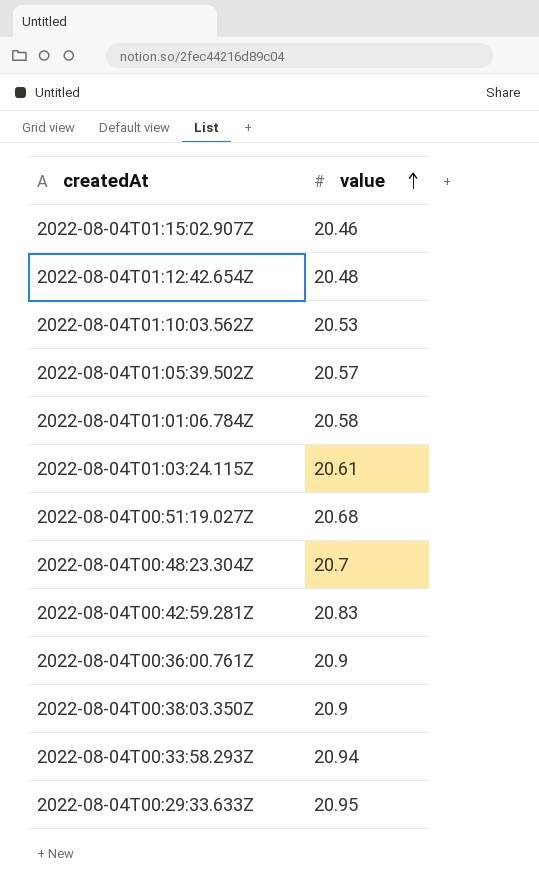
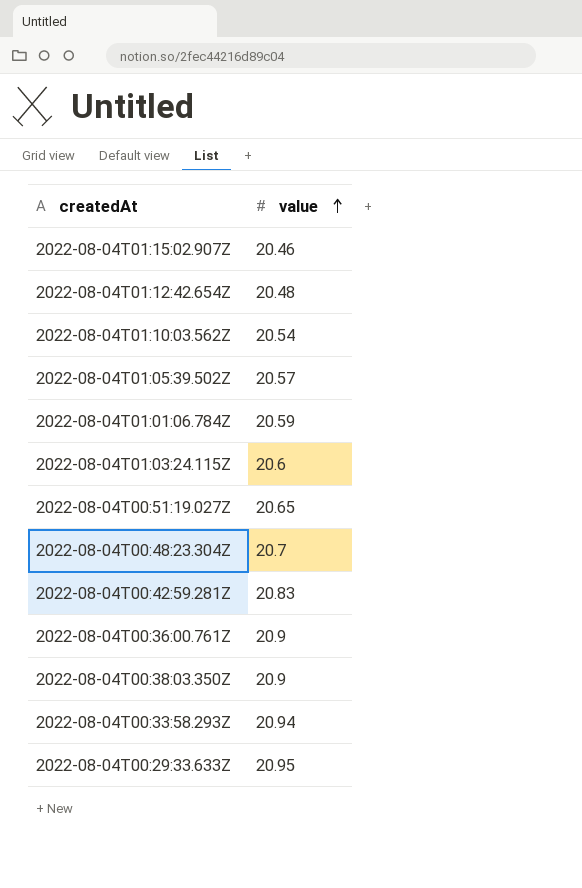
2022-08-04T01:10:03.562Z | value: 20.53 -> 20.54
2022-08-04T01:01:06.784Z | value: 20.58 -> 20.59
2022-08-04T01:03:24.115Z | value: 20.61 -> 20.6
2022-08-04T00:51:19.027Z | value: 20.68 -> 20.65

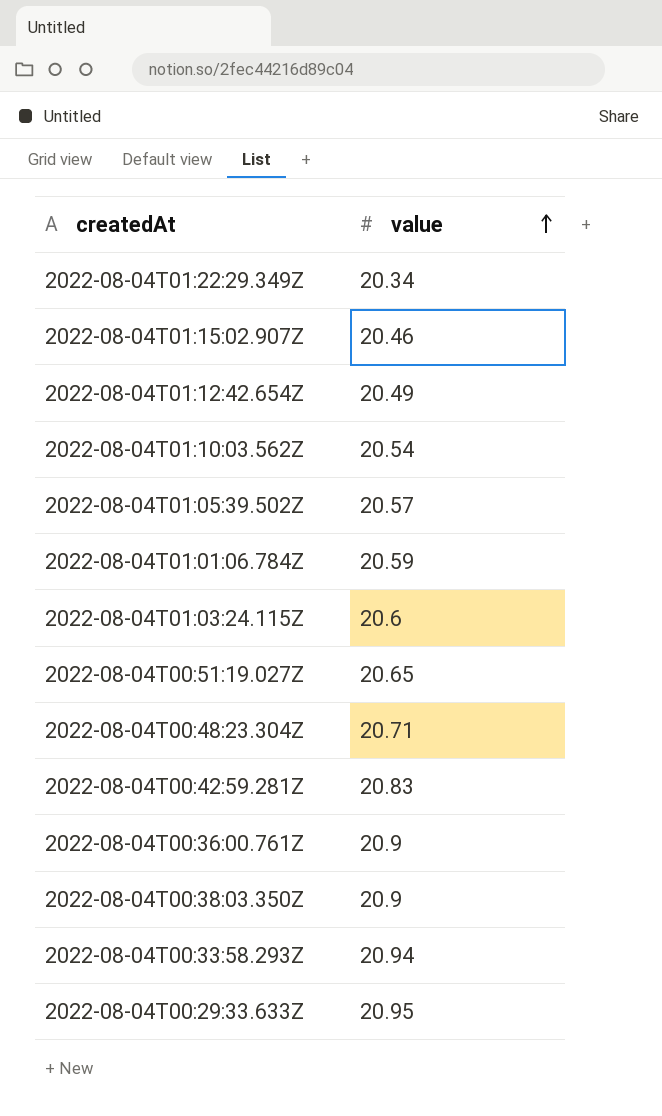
row 2022-08-04T01:22:29.349Z: none -> 20.34
2022-08-04T01:12:42.654Z | value: 20.48 -> 20.49
2022-08-04T00:48:23.304Z | value: 20.7 -> 20.71

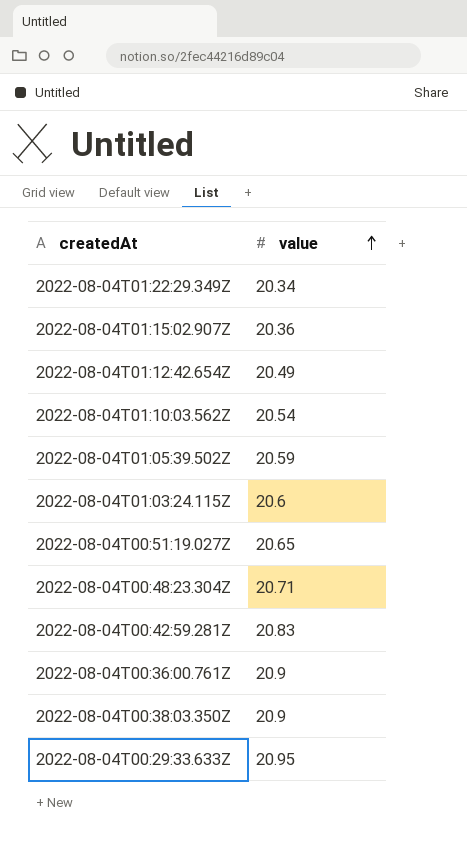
row 2022-08-04T01:01:06.784Z: 20.59 -> none
row 2022-08-04T00:33:58.293Z: 20.94 -> none
2022-08-04T01:15:02.907Z | value: 20.46 -> 20.36
2022-08-04T01:05:39.502Z | value: 20.57 -> 20.59

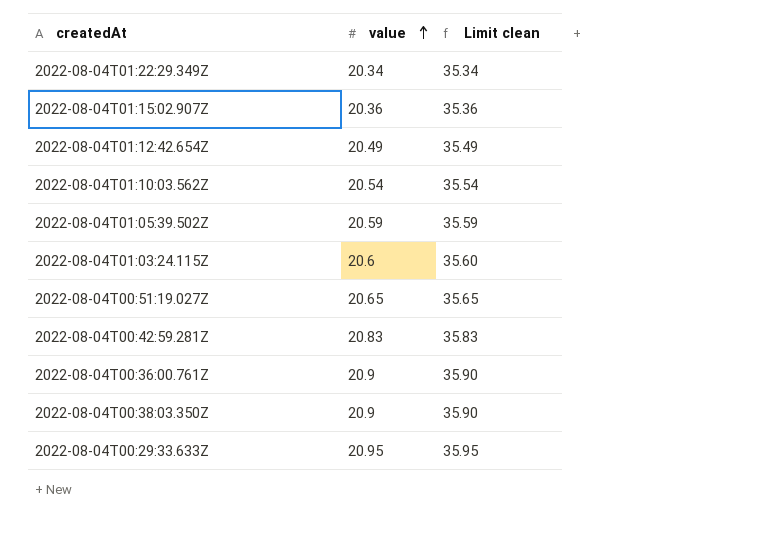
column Limit clean | formula: none -> [value] + 15
row 2022-08-04T00:48:23.304Z: 20.71 -> none

